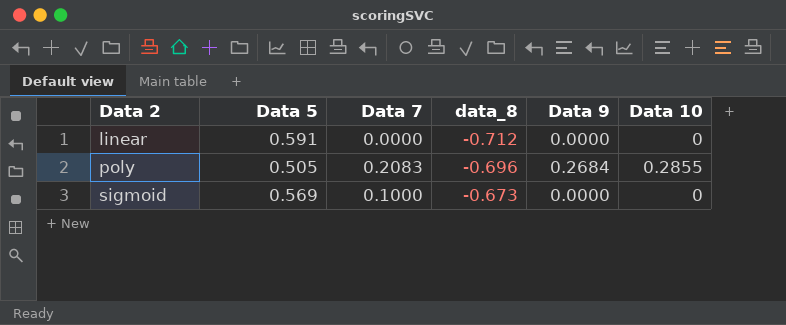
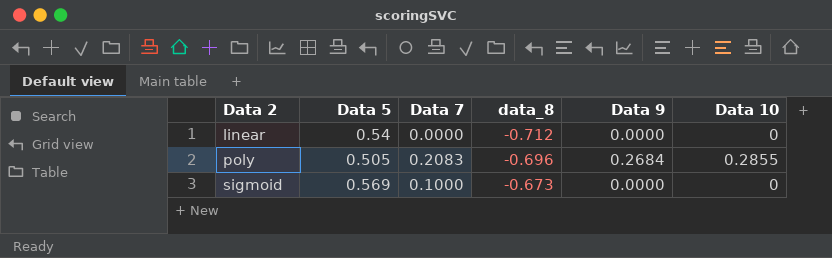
linear | Data 5: 0.591 -> 0.54

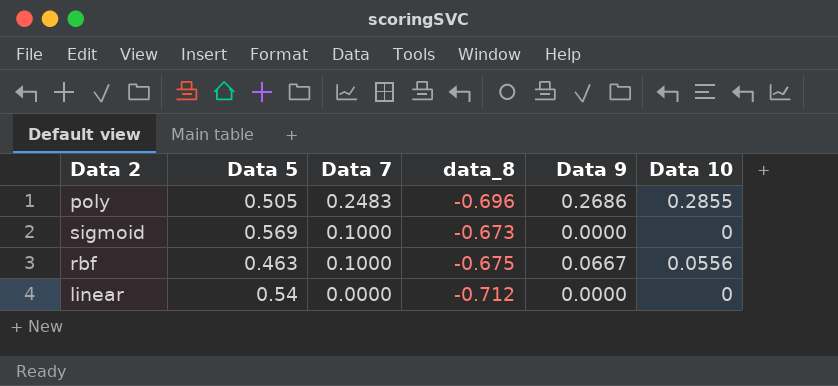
row order: Data 2 ascending -> Data 7 descending
poly | Data 7: 0.2083 -> 0.2483
poly | Data 9: 0.2684 -> 0.2686
row rbf: none -> 0.463 | 0.1000 | -0.675 | 0.0667 | 0.0556

